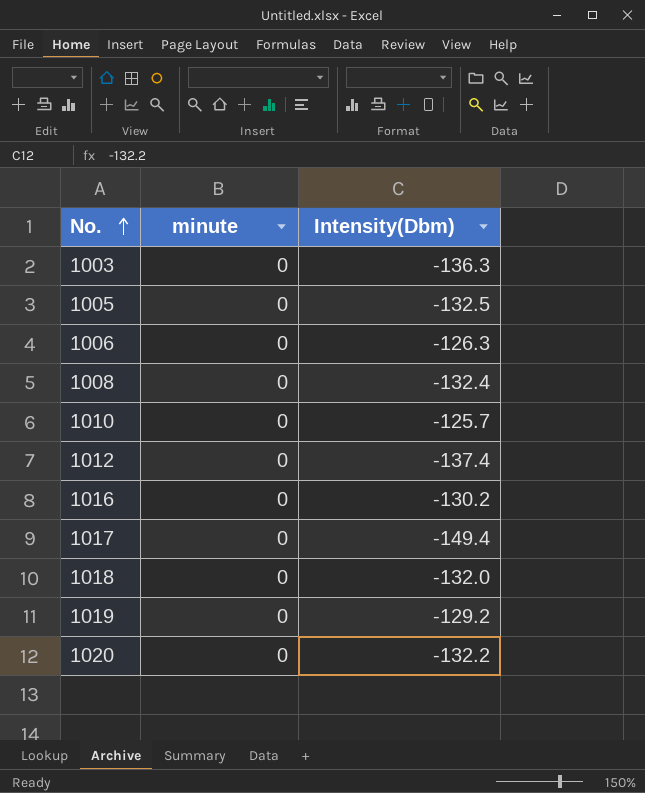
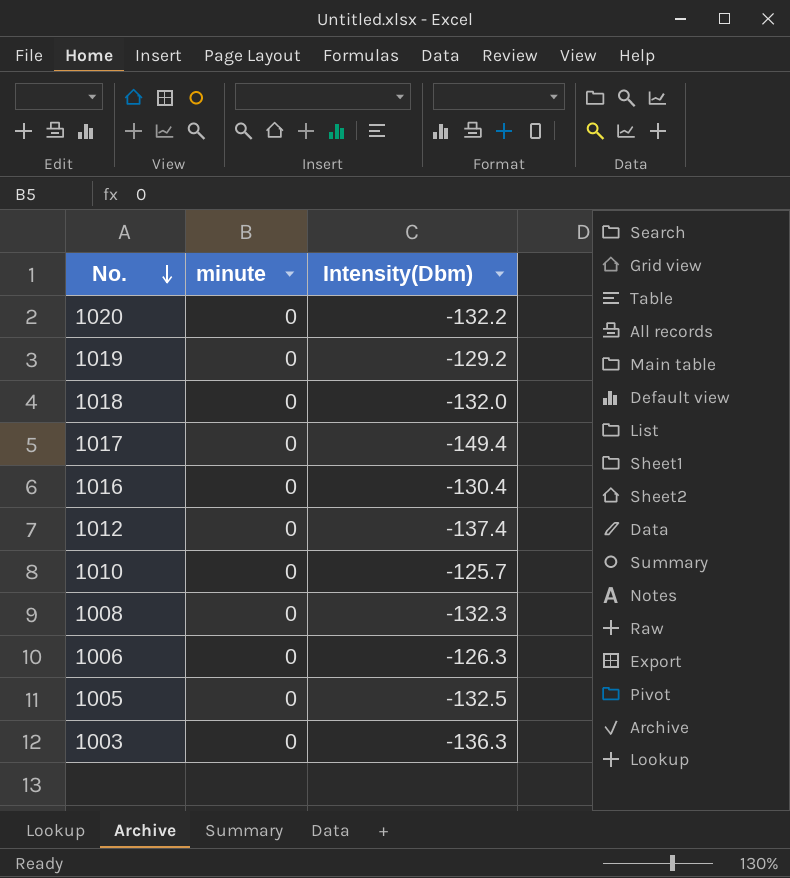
row order: No. ascending -> No. descending
1016 | Intensity(Dbm): -130.2 -> -130.4
1008 | Intensity(Dbm): -132.4 -> -132.3

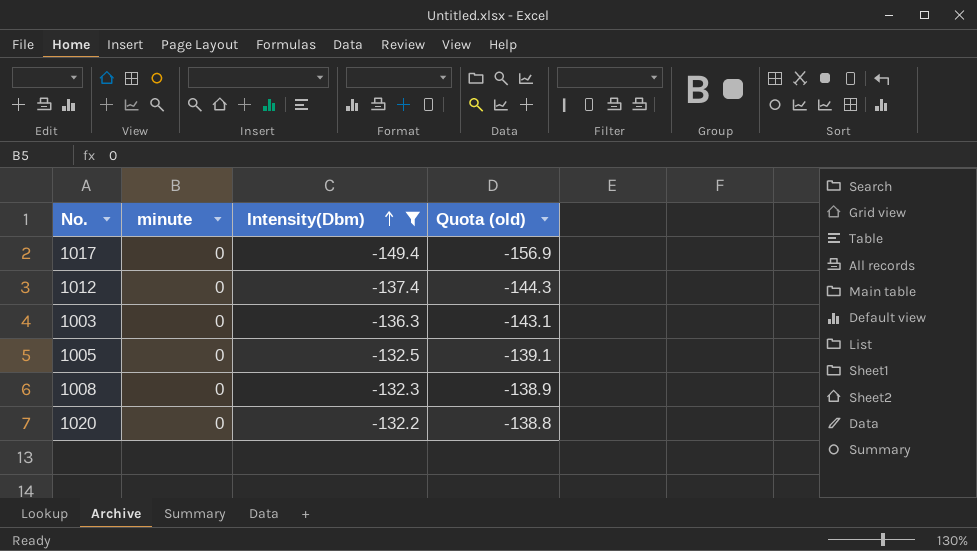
filter: none -> Intensity(Dbm) <= -132.2
row order: No. descending -> Intensity(Dbm) ascending
column Quota (old) | formula: none -> [Intensity(Dbm)] * 1.05

